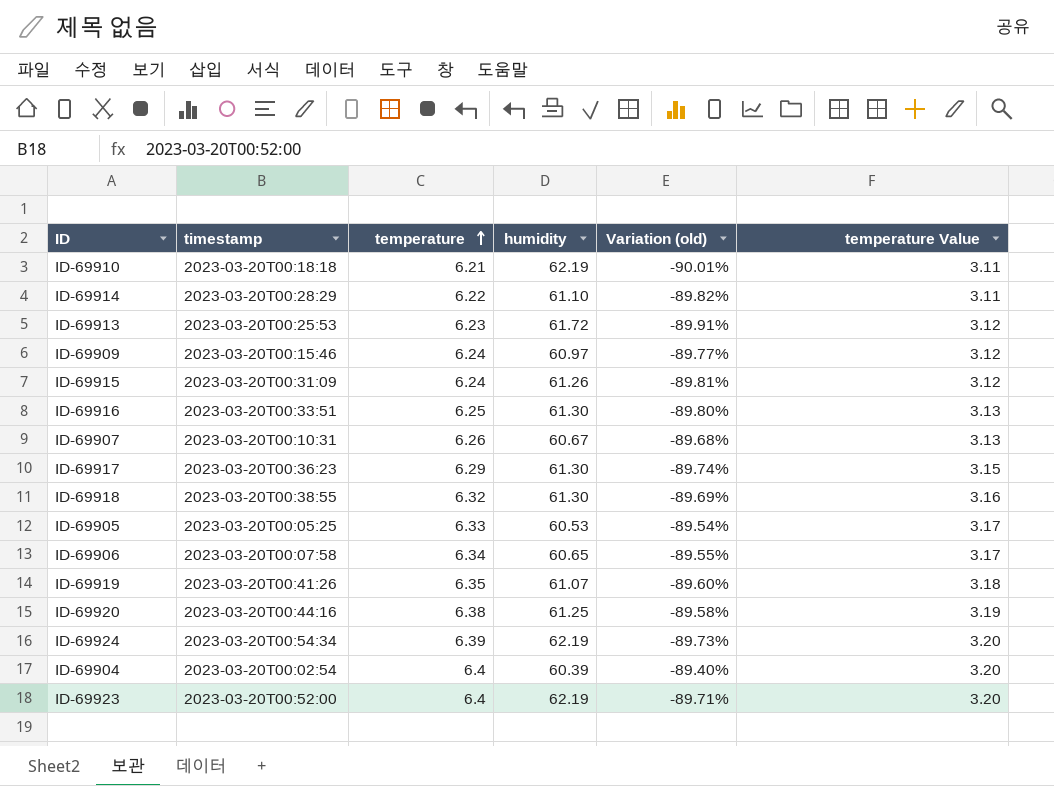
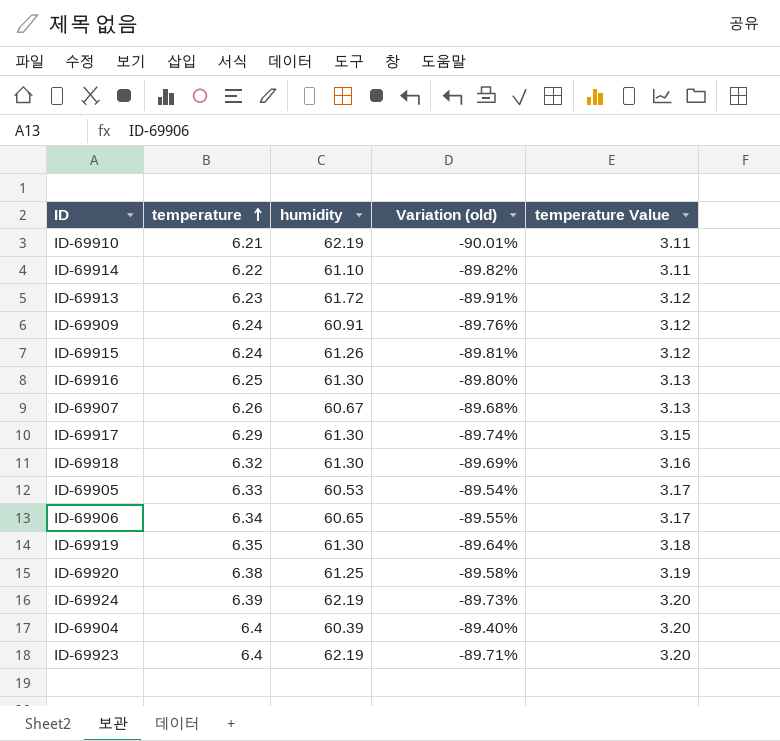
column timestamp | position: 2 -> none
ID-69909 | humidity: 60.97 -> 60.91
ID-69909 | Variation (old): -89.77% -> -89.76%
ID-69919 | humidity: 61.07 -> 61.30
ID-69919 | Variation (old): -89.60% -> -89.64%

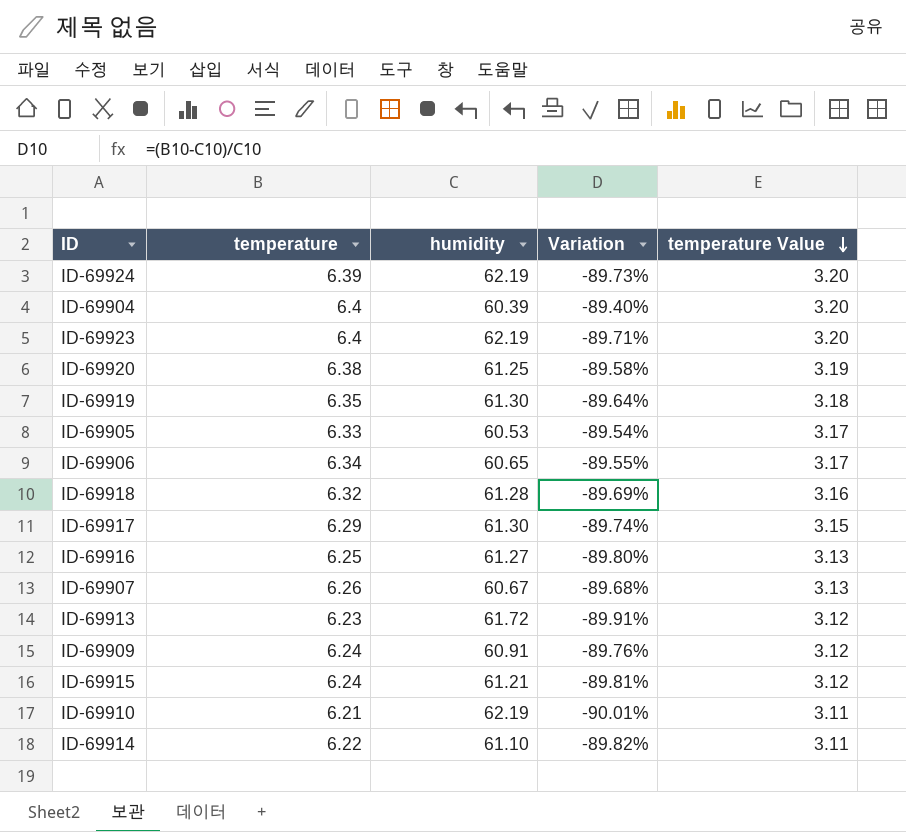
row order: temperature ascending -> temperature Value descending
column name: Variation (old) -> Variation
ID-69918 | humidity: 61.30 -> 61.28
ID-69916 | humidity: 61.30 -> 61.27
ID-69915 | humidity: 61.26 -> 61.21

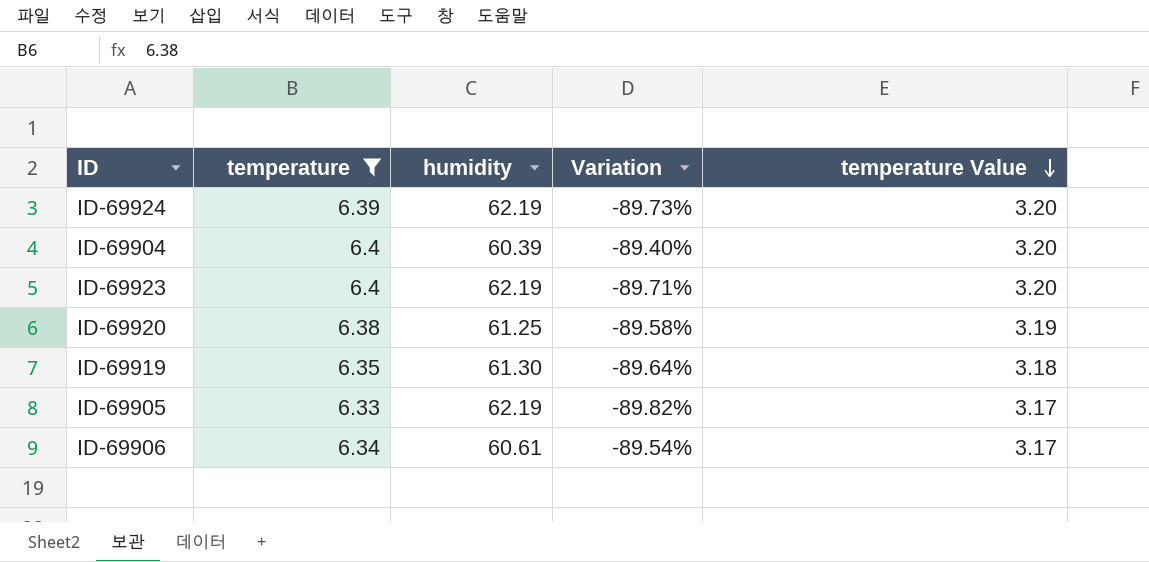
filter: none -> temperature >= 6.33
ID-69905 | humidity: 60.53 -> 62.19
ID-69905 | Variation: -89.54% -> -89.82%
ID-69906 | humidity: 60.65 -> 60.61
ID-69906 | Variation: -89.55% -> -89.54%

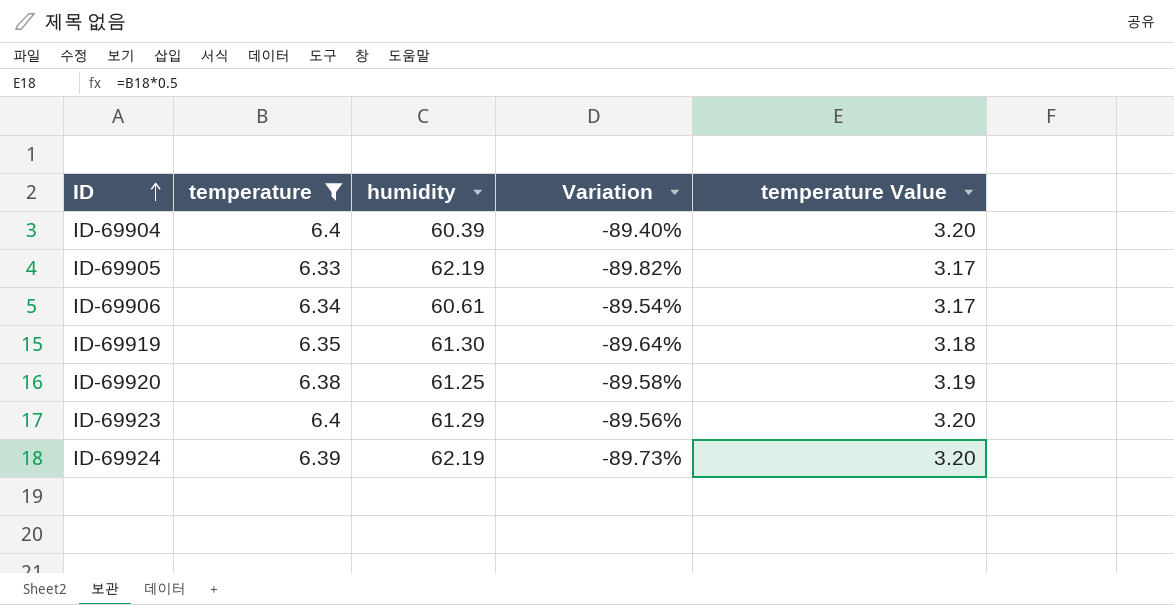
row order: temperature Value descending -> ID ascending
ID-69923 | humidity: 62.19 -> 61.29
ID-69923 | Variation: -89.71% -> -89.56%

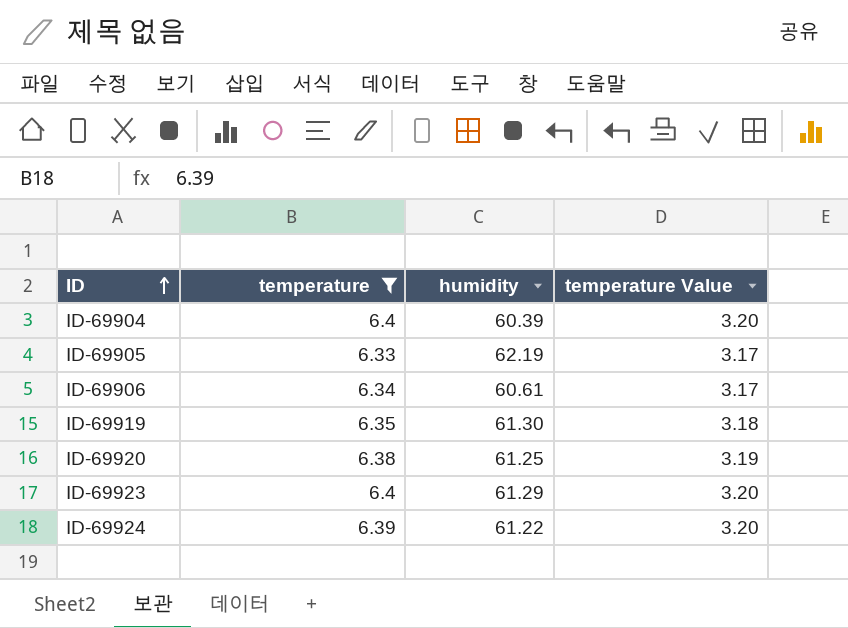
column Variation | formula: ([temperature] - [humidity]) / [humidity] -> none
ID-69924 | humidity: 62.19 -> 61.22

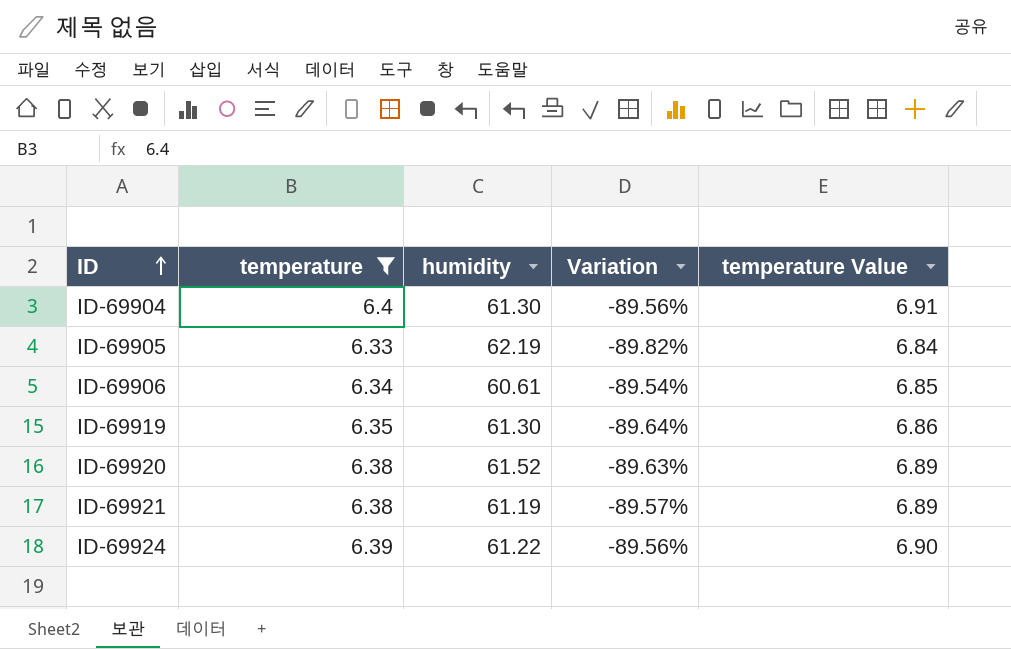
column Variation | formula: none -> ([temperature] - [humidity]) / [humidity]
column temperature Value | formula: [temperature] * 0.5 -> [temperature] * 1.08
row ID-69923: 6.4 | 61.29 | 3.20 -> none
ID-69904 | humidity: 60.39 -> 61.30
ID-69920 | humidity: 61.25 -> 61.52
row ID-69921: none -> 6.38 | 61.19 | -89.57% | 6.89

